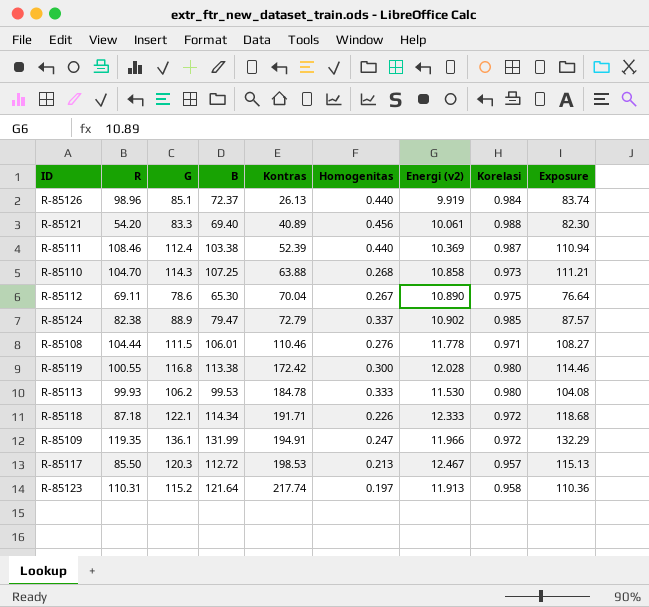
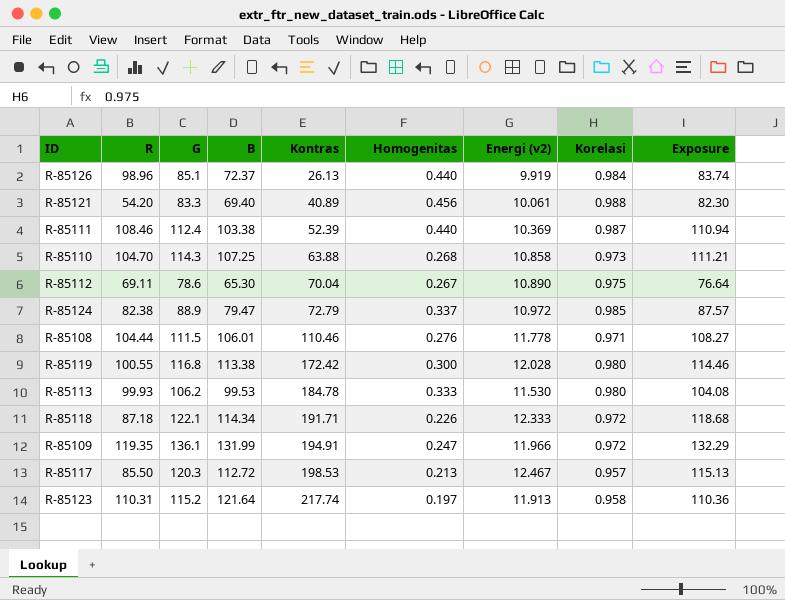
R-85124 | Energi (v2): 10.902 -> 10.972

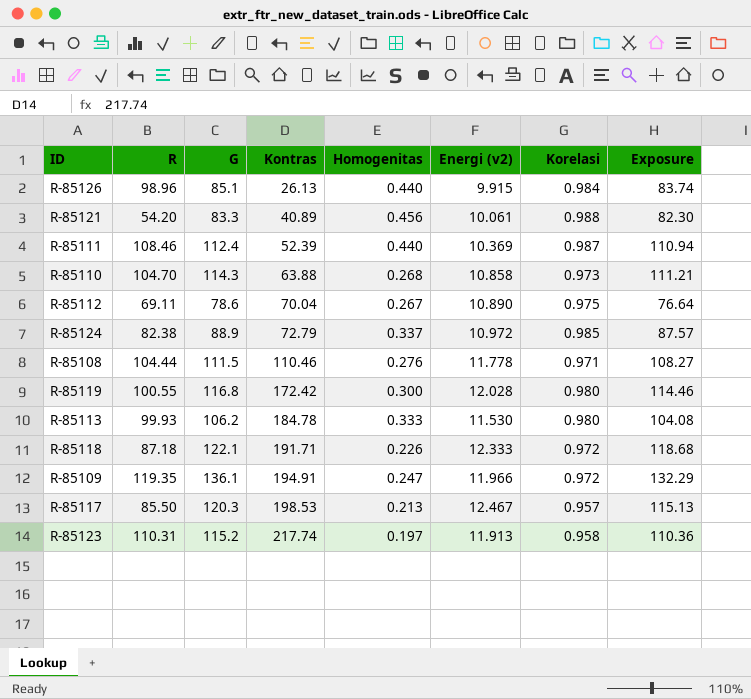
column B | position: 4 -> none
R-85126 | Energi (v2): 9.919 -> 9.915

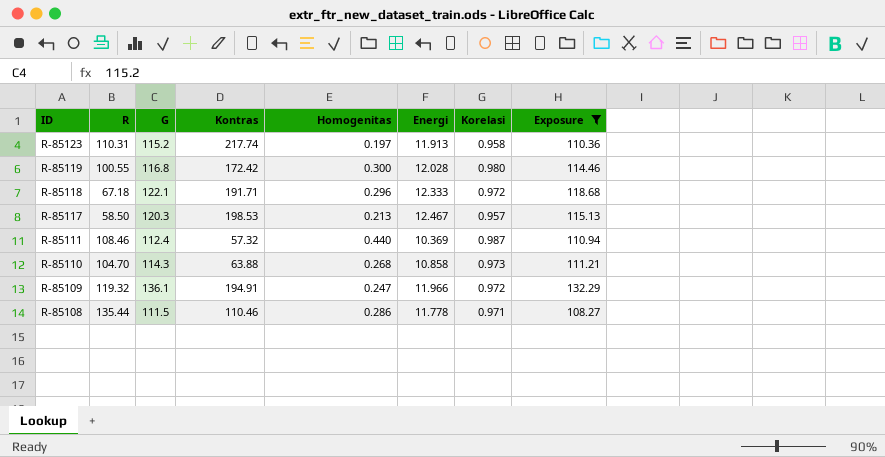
filter: none -> Exposure >= 108.27
row order: Kontras ascending -> ID descending
column name: Energi (v2) -> Energi
R-85118 | R: 87.18 -> 67.18
R-85118 | Homogenitas: 0.226 -> 0.296
R-85117 | R: 85.50 -> 58.50
R-85111 | Kontras: 52.39 -> 57.32
R-85109 | R: 119.35 -> 119.32
R-85108 | R: 104.44 -> 135.44
R-85108 | Homogenitas: 0.276 -> 0.286

